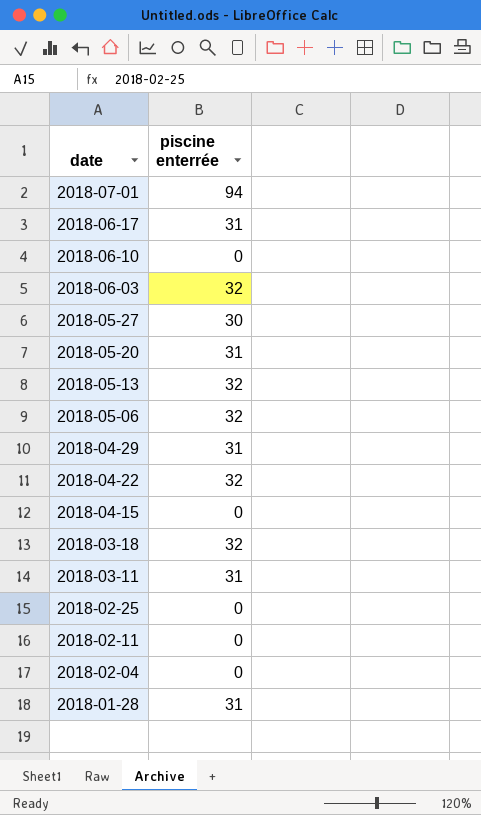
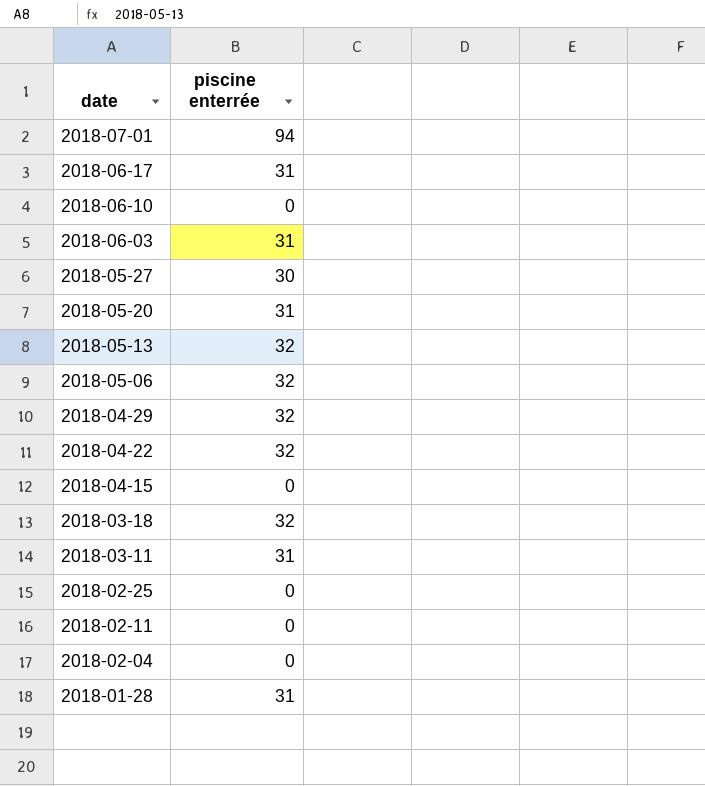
2018-06-03 | piscine enterrée: 32 -> 31
2018-04-29 | piscine enterrée: 31 -> 32

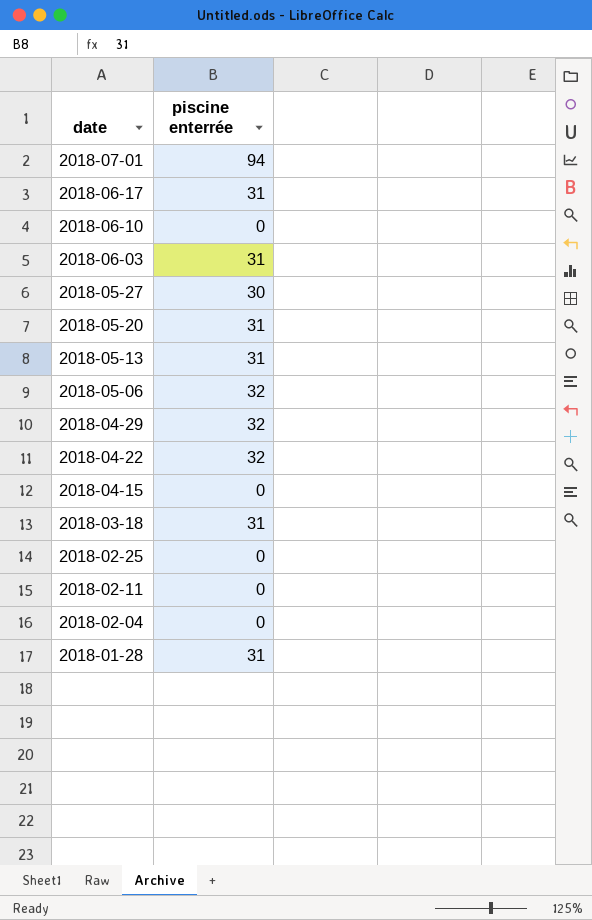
row 2018-03-11: 31 -> none
2018-05-13 | piscine enterrée: 32 -> 31
2018-03-18 | piscine enterrée: 32 -> 31

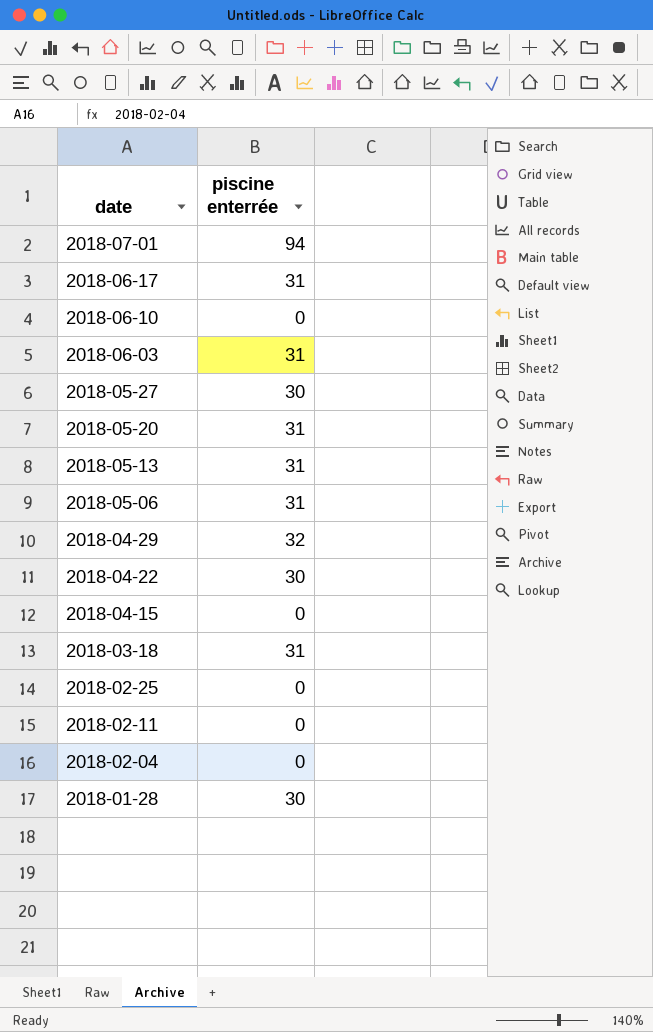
2018-05-06 | piscine enterrée: 32 -> 31
2018-04-22 | piscine enterrée: 32 -> 30
2018-01-28 | piscine enterrée: 31 -> 30

